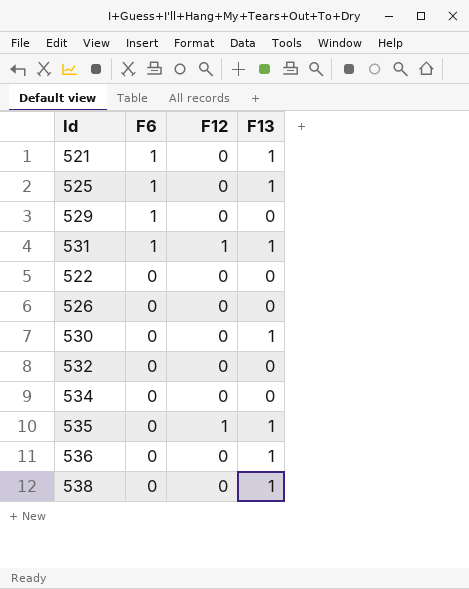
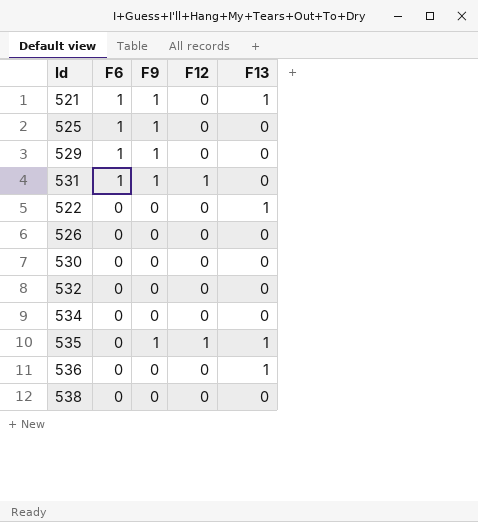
column F9 | position: none -> 3
525 | F13: 1 -> 0
531 | F13: 1 -> 0
522 | F13: 0 -> 1
530 | F13: 1 -> 0
538 | F13: 1 -> 0

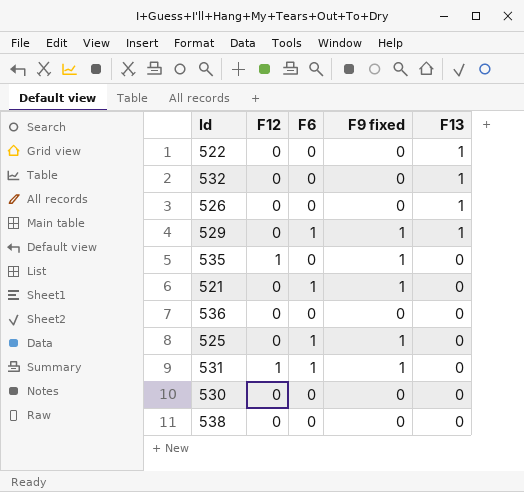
row order: F6 descending -> F13 descending
column F12 | position: 4 -> 2
column name: F9 -> F9 fixed
row 534: 0 | 0 | 0 | 0 -> none
532 | F13: 0 -> 1
526 | F13: 0 -> 1
529 | F13: 0 -> 1
535 | F13: 1 -> 0
521 | F13: 1 -> 0
536 | F13: 1 -> 0

